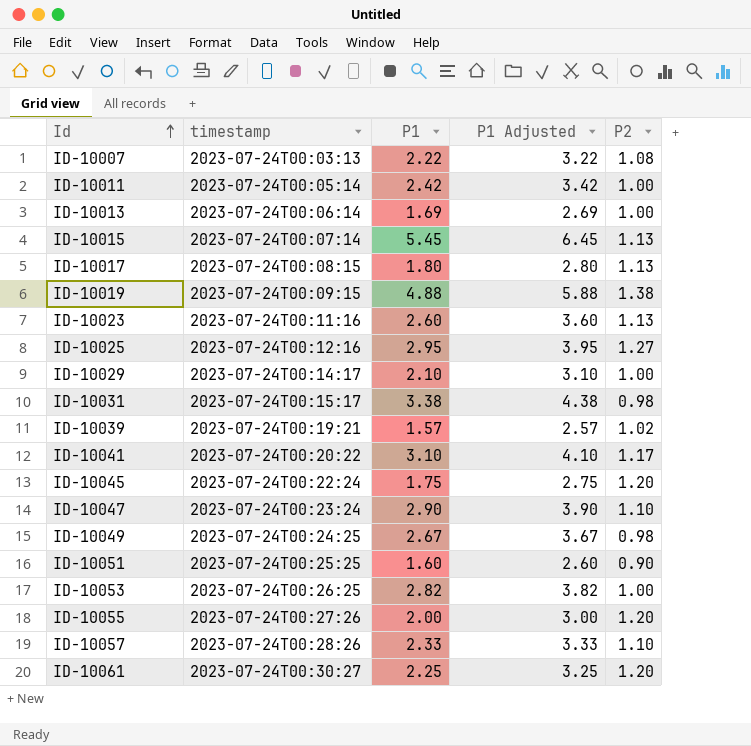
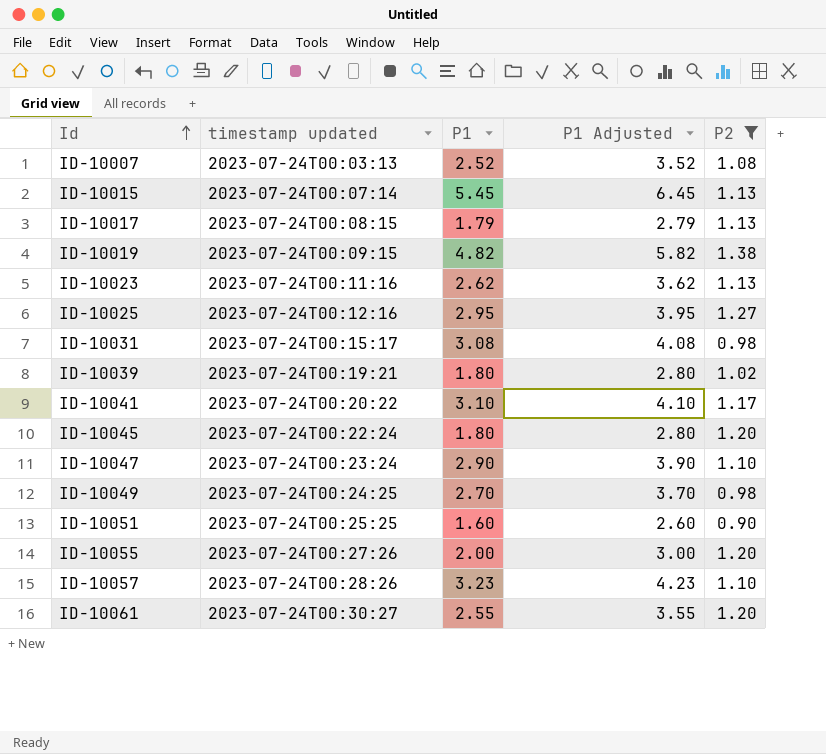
filter: none -> P2 != 1.00
column name: timestamp -> timestamp updated
ID-10007 | P1: 2.22 -> 2.52
ID-10007 | P1 Adjusted: 3.22 -> 3.52
ID-10017 | P1: 1.80 -> 1.79
ID-10017 | P1 Adjusted: 2.80 -> 2.79
ID-10019 | P1: 4.88 -> 4.82
ID-10019 | P1 Adjusted: 5.88 -> 5.82
ID-10023 | P1: 2.60 -> 2.62
ID-10023 | P1 Adjusted: 3.60 -> 3.62
ID-10031 | P1: 3.38 -> 3.08
ID-10031 | P1 Adjusted: 4.38 -> 4.08
ID-10039 | P1: 1.57 -> 1.80
ID-10039 | P1 Adjusted: 2.57 -> 2.80
ID-10045 | P1: 1.75 -> 1.80
ID-10045 | P1 Adjusted: 2.75 -> 2.80
ID-10049 | P1: 2.67 -> 2.70
ID-10049 | P1 Adjusted: 3.67 -> 3.70
ID-10057 | P1: 2.33 -> 3.23
ID-10057 | P1 Adjusted: 3.33 -> 4.23
ID-10061 | P1: 2.25 -> 2.55
ID-10061 | P1 Adjusted: 3.25 -> 3.55

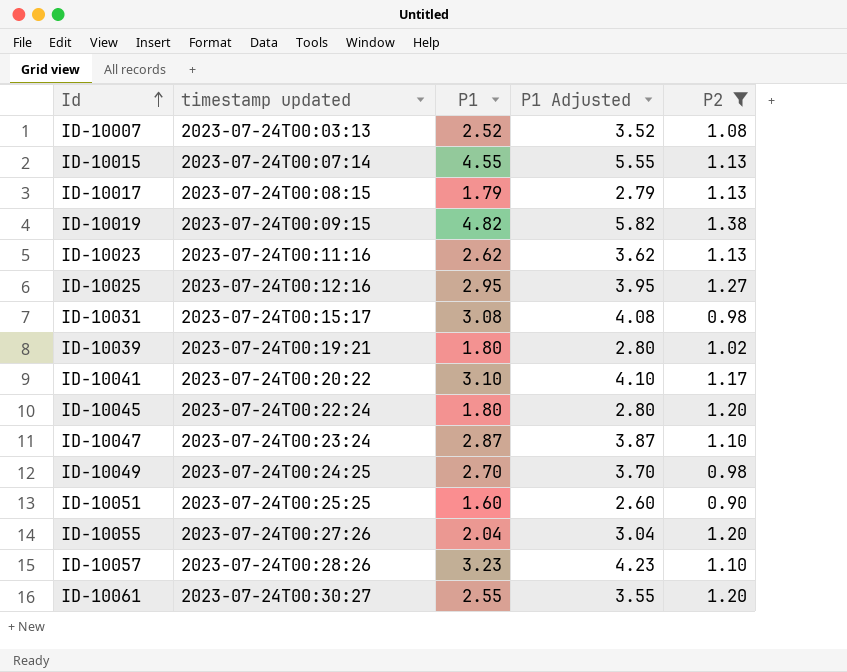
ID-10015 | P1: 5.45 -> 4.55
ID-10015 | P1 Adjusted: 6.45 -> 5.55
ID-10047 | P1: 2.90 -> 2.87
ID-10047 | P1 Adjusted: 3.90 -> 3.87
ID-10055 | P1: 2.00 -> 2.04
ID-10055 | P1 Adjusted: 3.00 -> 3.04

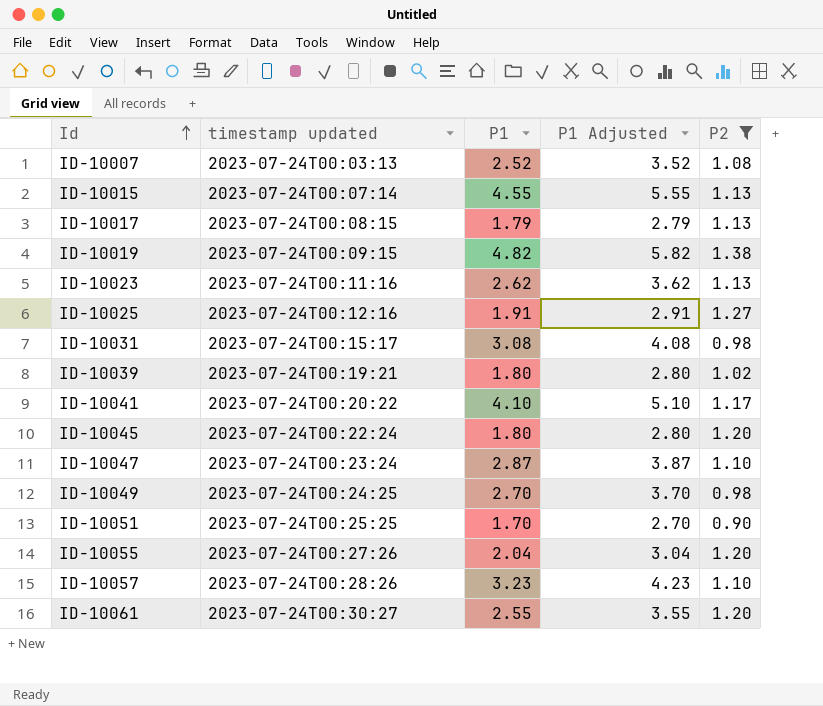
ID-10025 | P1: 2.95 -> 1.91
ID-10025 | P1 Adjusted: 3.95 -> 2.91
ID-10041 | P1: 3.10 -> 4.10
ID-10041 | P1 Adjusted: 4.10 -> 5.10
ID-10051 | P1: 1.60 -> 1.70
ID-10051 | P1 Adjusted: 2.60 -> 2.70

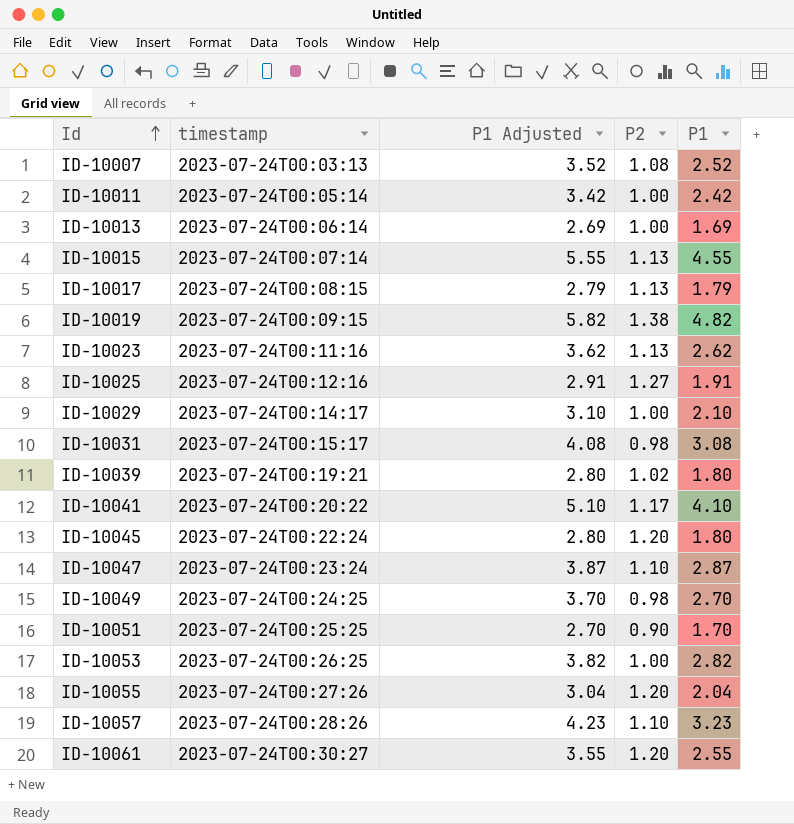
filter: P2 != 1.00 -> none
column name: timestamp updated -> timestamp
column P1 | position: 3 -> 5

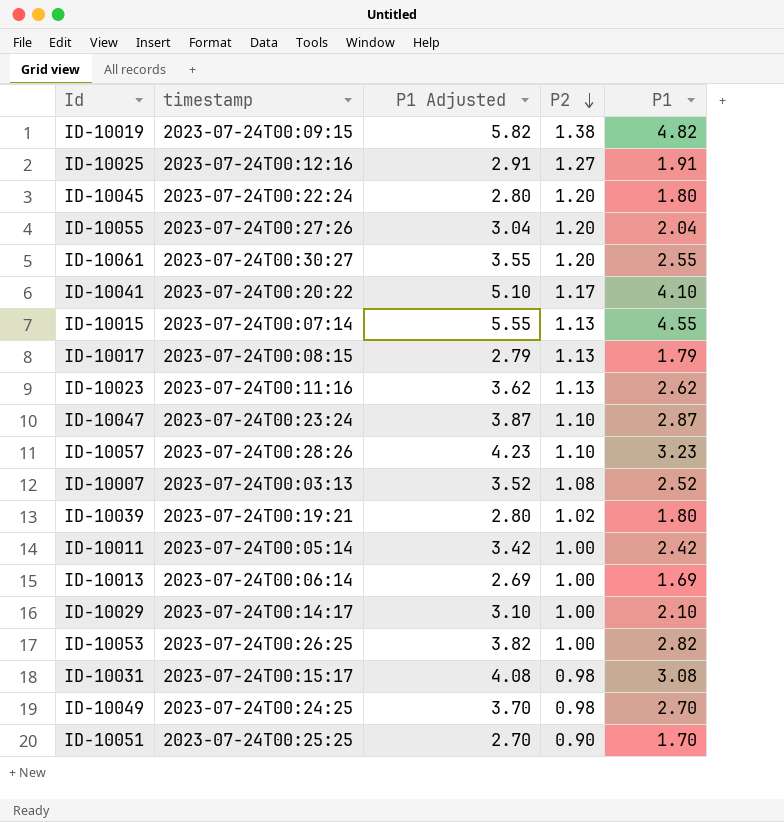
row order: Id ascending -> P2 descending

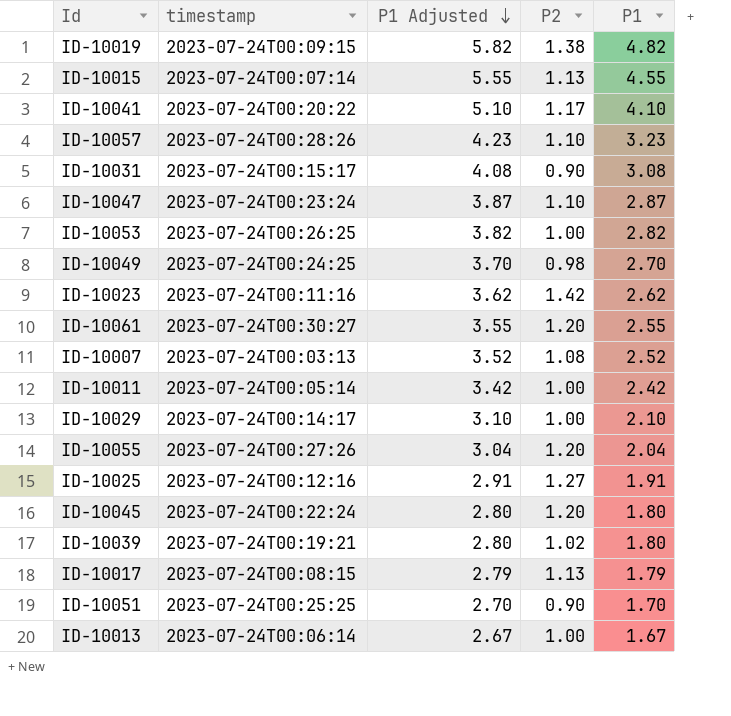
row order: P2 descending -> P1 Adjusted descending
ID-10031 | P2: 0.98 -> 0.90
ID-10023 | P2: 1.13 -> 1.42
ID-10013 | P1 Adjusted: 2.69 -> 2.67
ID-10013 | P1: 1.69 -> 1.67

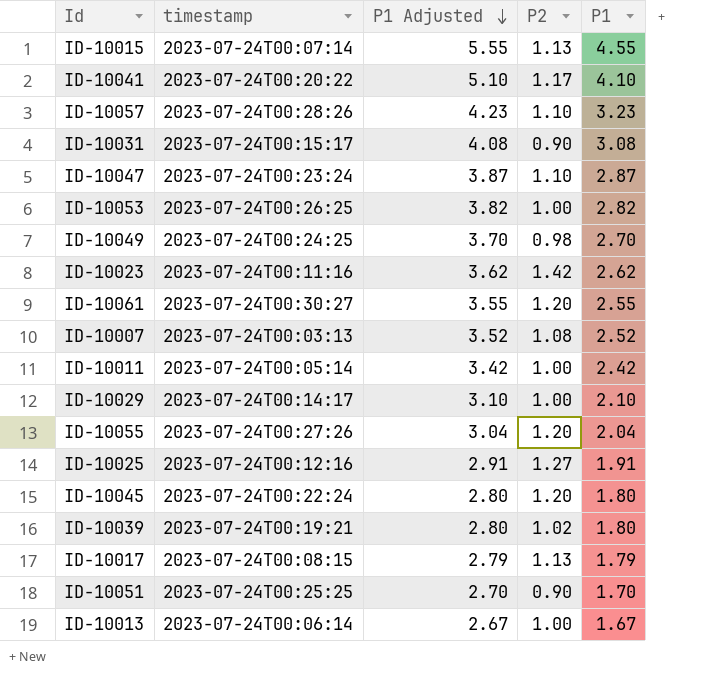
row ID-10019: 2023-07-24T00:09:15 | 5.82 | 1.38 | 4.82 -> none

